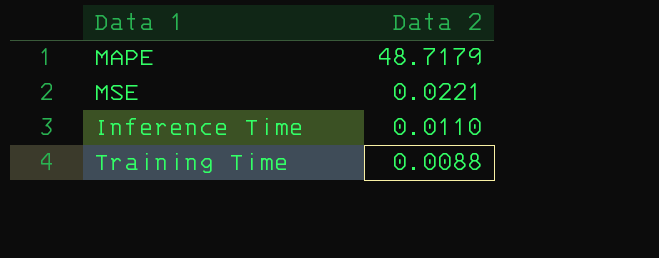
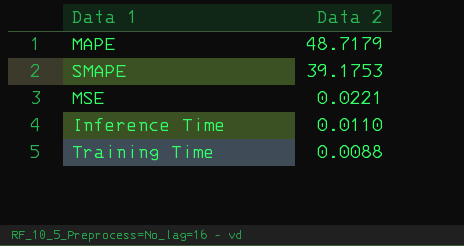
row SMAPE: none -> 39.1753

